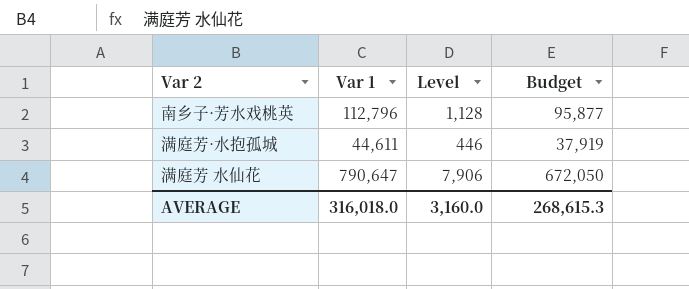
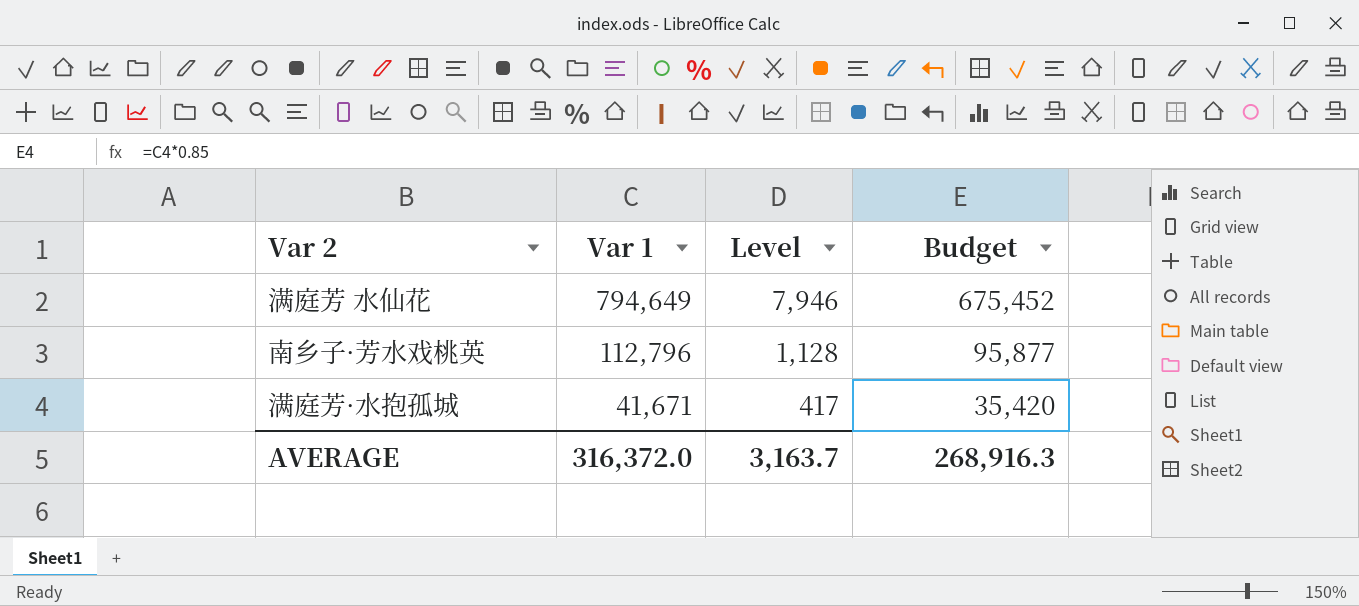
row order: none -> Var 1 descending
满庭芳 水仙花 | Var 1: 790,647 -> 794,649
满庭芳 水仙花 | Level: 7,906 -> 7,946
满庭芳 水仙花 | Budget: 672,050 -> 675,452
满庭芳·水抱孤城 | Var 1: 44,611 -> 41,671
满庭芳·水抱孤城 | Level: 446 -> 417
满庭芳·水抱孤城 | Budget: 37,919 -> 35,420
AVERAGE | Var 1: 316,018.0 -> 316,372.0
AVERAGE | Level: 3,160.0 -> 3,163.7
AVERAGE | Budget: 268,615.3 -> 268,916.3

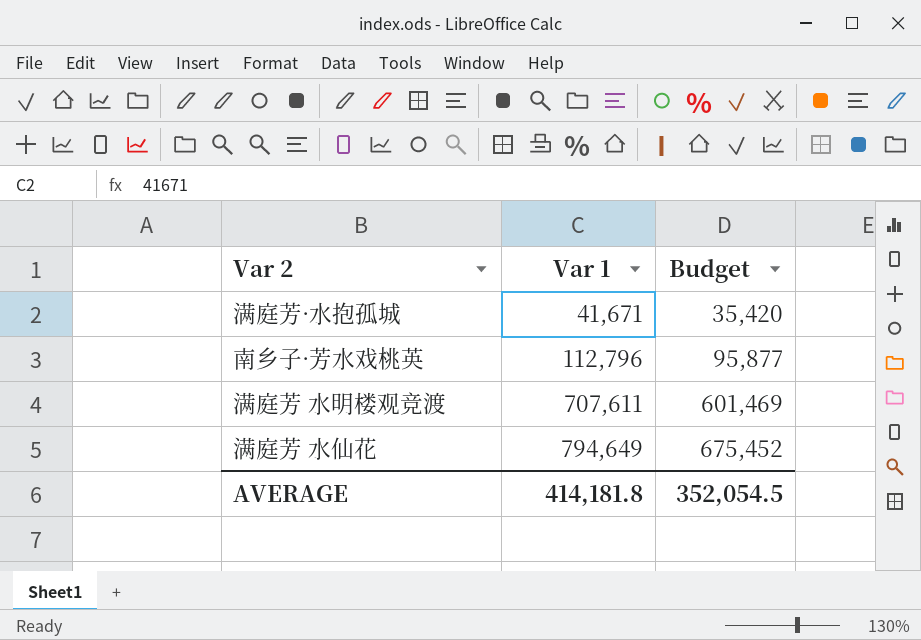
row order: Var 1 descending -> Var 1 ascending
column Level | formula: [Var 1] * 0.01 -> none
row 满庭芳 水明楼观竞渡: none -> 707,611 | 601,469
AVERAGE | Var 1: 316,372.0 -> 414,181.8
AVERAGE | Budget: 268,916.3 -> 352,054.5

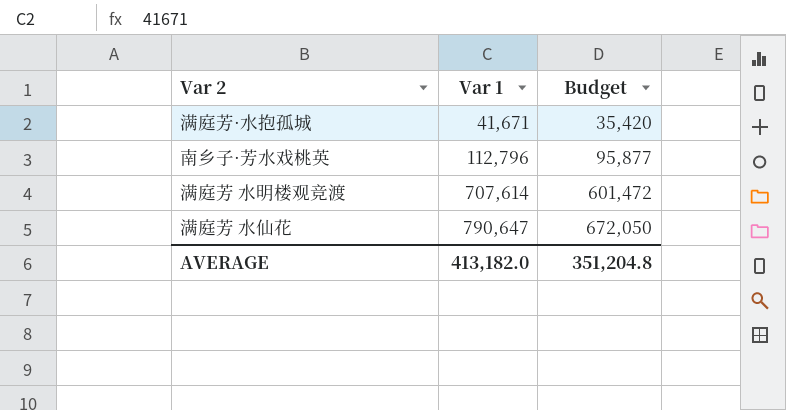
满庭芳 水明楼观竞渡 | Var 1: 707,611 -> 707,614
满庭芳 水明楼观竞渡 | Budget: 601,469 -> 601,472
满庭芳 水仙花 | Var 1: 794,649 -> 790,647
满庭芳 水仙花 | Budget: 675,452 -> 672,050
AVERAGE | Var 1: 414,181.8 -> 413,182.0
AVERAGE | Budget: 352,054.5 -> 351,204.8

